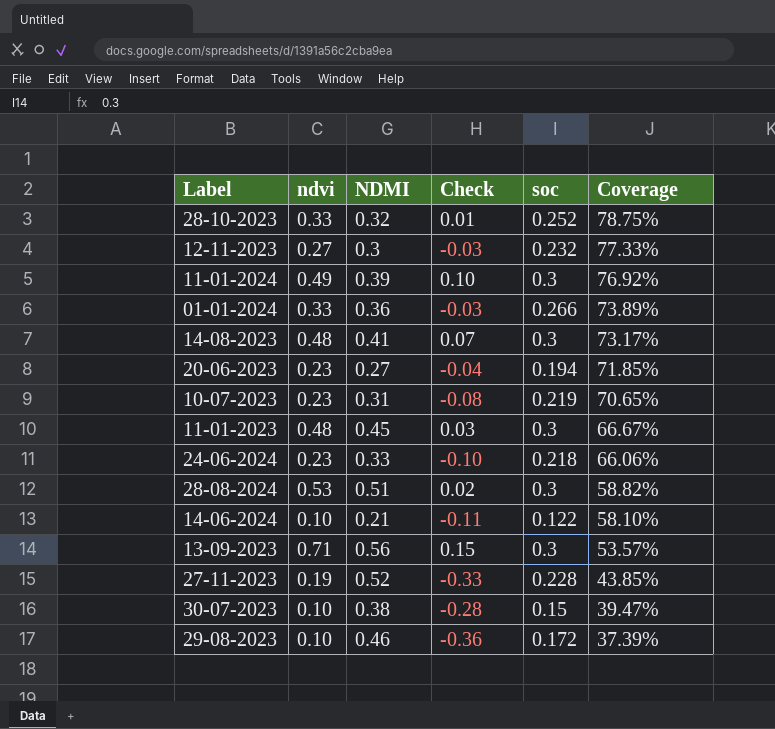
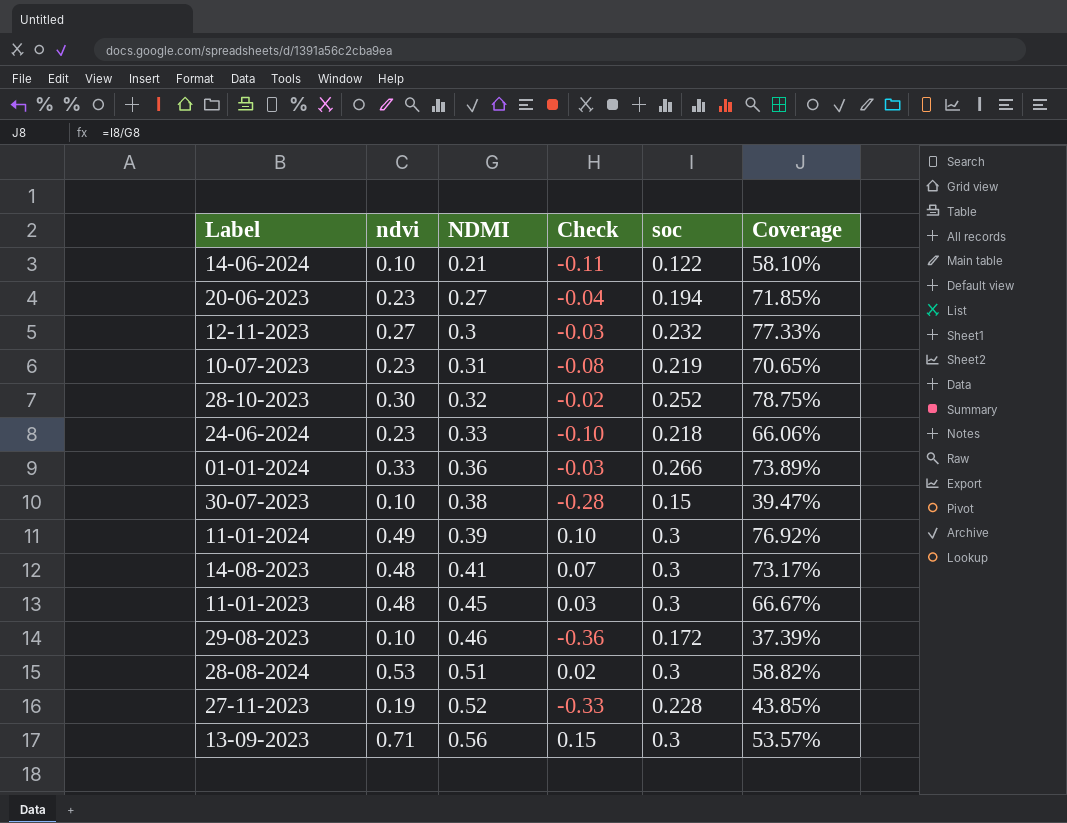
row order: Coverage descending -> NDMI ascending
28-10-2023 | ndvi: 0.33 -> 0.30
28-10-2023 | Check: 0.01 -> -0.02

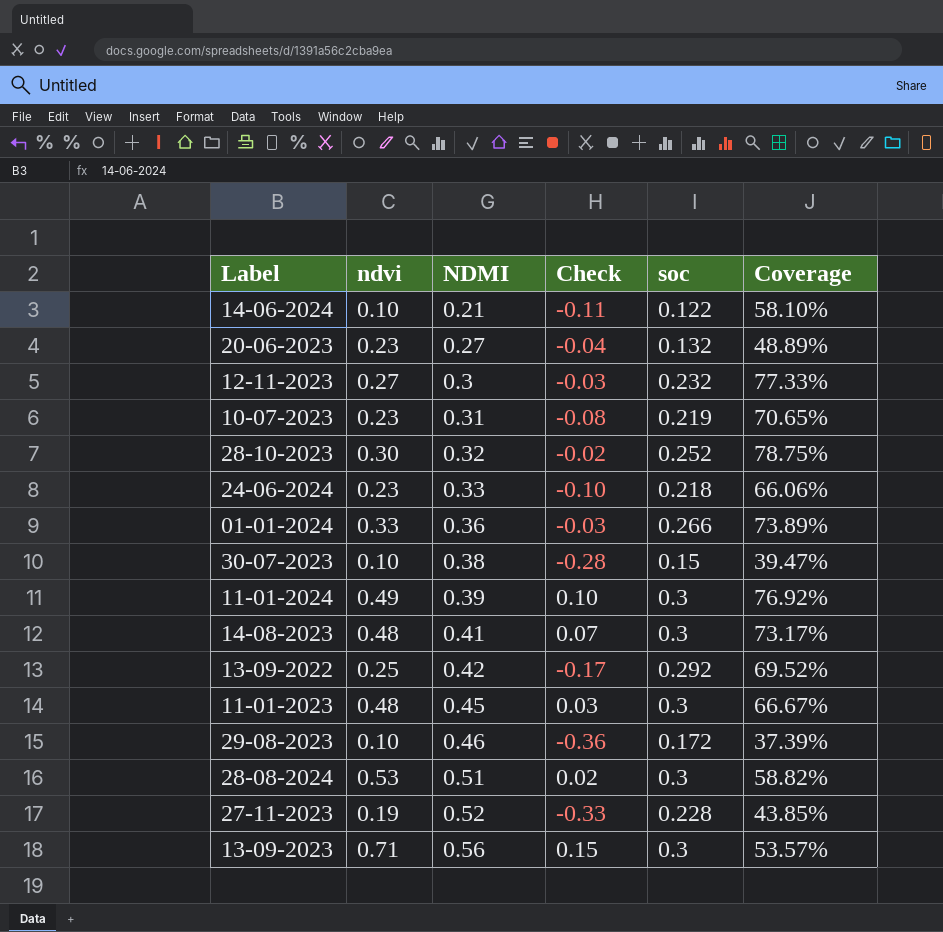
20-06-2023 | soc: 0.194 -> 0.132
20-06-2023 | Coverage: 71.85% -> 48.89%
row 13-09-2022: none -> 0.25 | 0.42 | -0.17 | 0.292 | 69.52%

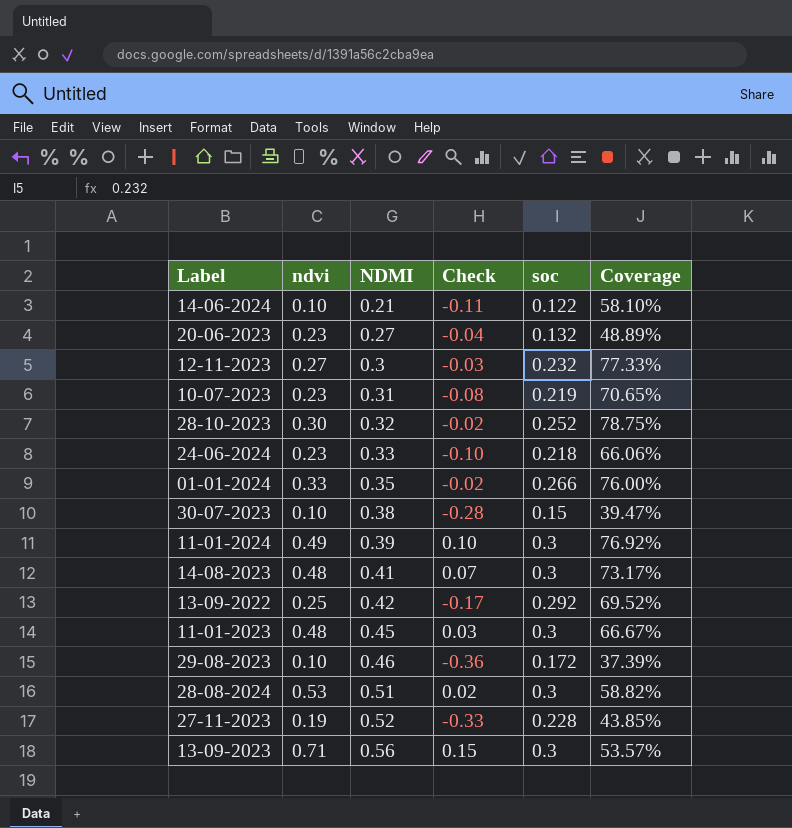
01-01-2024 | NDMI: 0.36 -> 0.35
01-01-2024 | Check: -0.03 -> -0.02
01-01-2024 | Coverage: 73.89% -> 76.00%

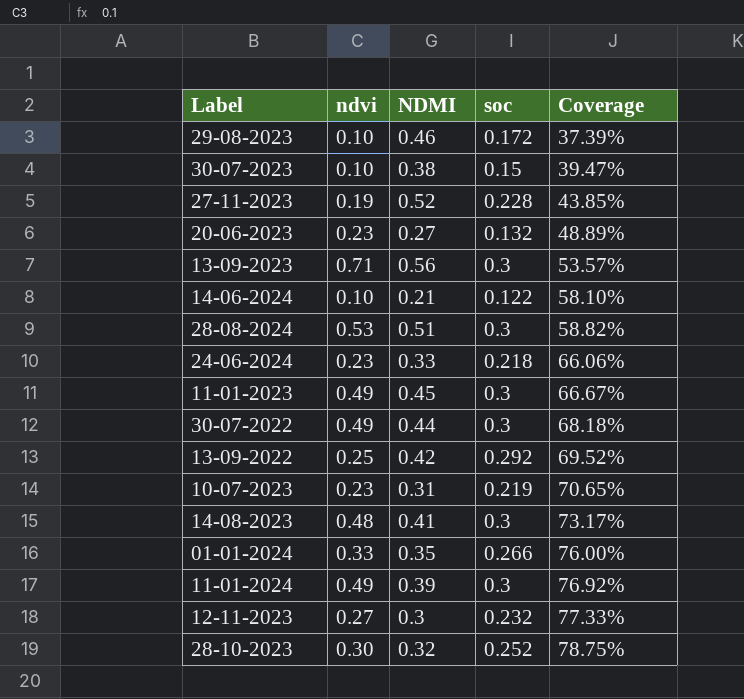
row order: NDMI ascending -> Coverage ascending
column Check | formula: [ndvi] - [NDMI] -> none
11-01-2023 | ndvi: 0.48 -> 0.49
row 30-07-2022: none -> 0.49 | 0.44 | 0.3 | 68.18%

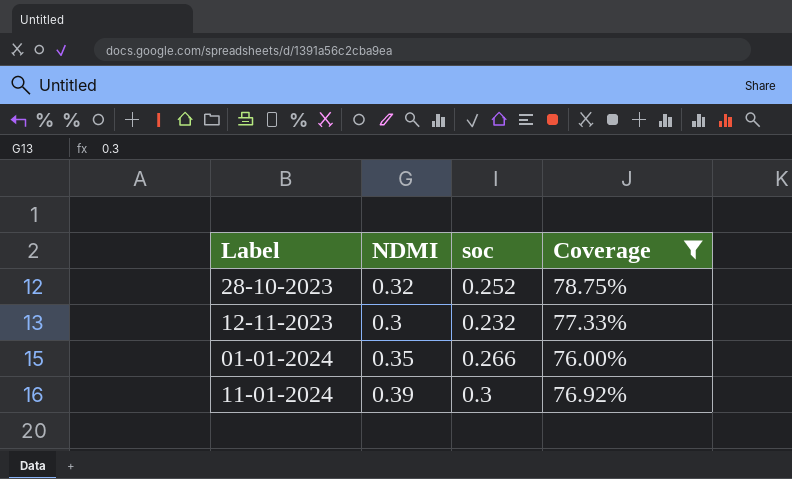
filter: none -> Coverage >= 76.00%
row order: Coverage ascending -> Label ascending
column ndvi | position: 2 -> none

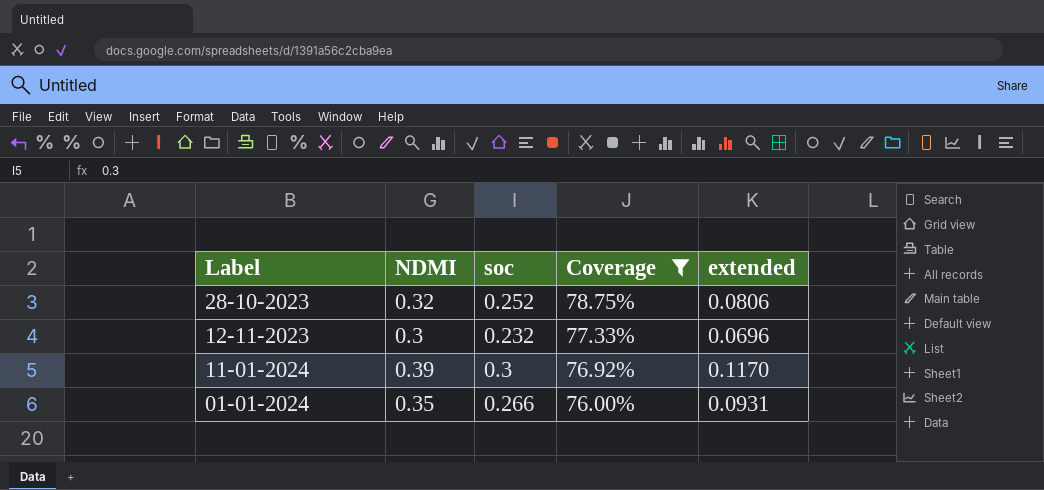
row order: Label ascending -> Coverage descending
column extended | formula: none -> [NDMI] * [soc]

